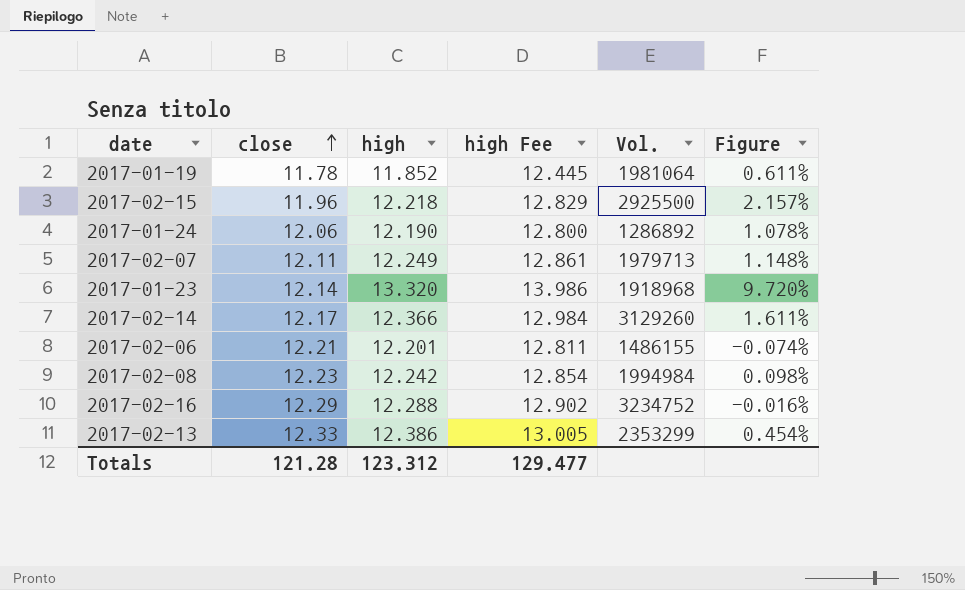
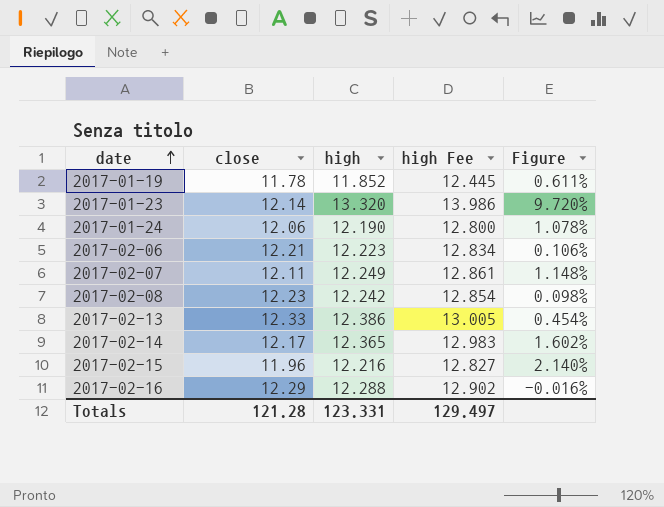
row order: close ascending -> date ascending
column Vol. | position: 5 -> none
2017-02-06 | high: 12.201 -> 12.223
2017-02-06 | high Fee: 12.811 -> 12.834
2017-02-06 | Figure: -0.074% -> 0.106%
2017-02-14 | high: 12.366 -> 12.365
2017-02-14 | high Fee: 12.984 -> 12.983
2017-02-14 | Figure: 1.611% -> 1.602%
2017-02-15 | high: 12.218 -> 12.216
2017-02-15 | high Fee: 12.829 -> 12.827
2017-02-15 | Figure: 2.157% -> 2.140%
Totals | high: 123.312 -> 123.331
Totals | high Fee: 129.477 -> 129.497

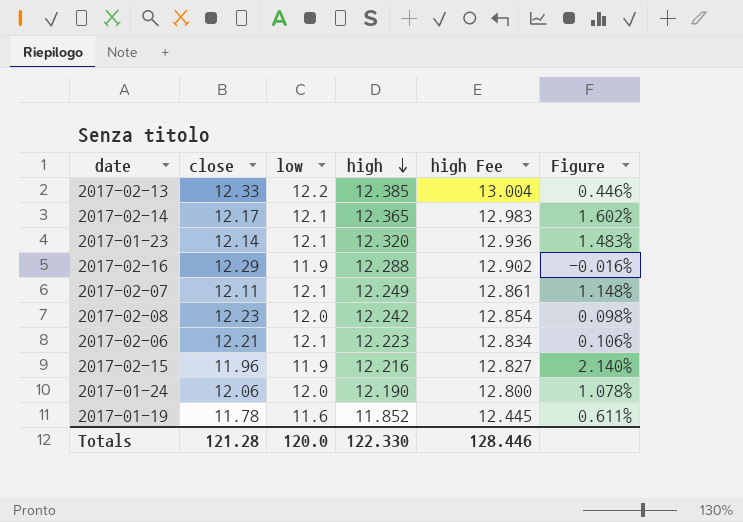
row order: date ascending -> high descending
column low | position: none -> 3
2017-02-13 | high: 12.386 -> 12.385
2017-02-13 | high Fee: 13.005 -> 13.004
2017-02-13 | Figure: 0.454% -> 0.446%
2017-01-23 | high: 13.320 -> 12.320
2017-01-23 | high Fee: 13.986 -> 12.936
2017-01-23 | Figure: 9.720% -> 1.483%
Totals | high: 123.331 -> 122.330
Totals | high Fee: 129.497 -> 128.446

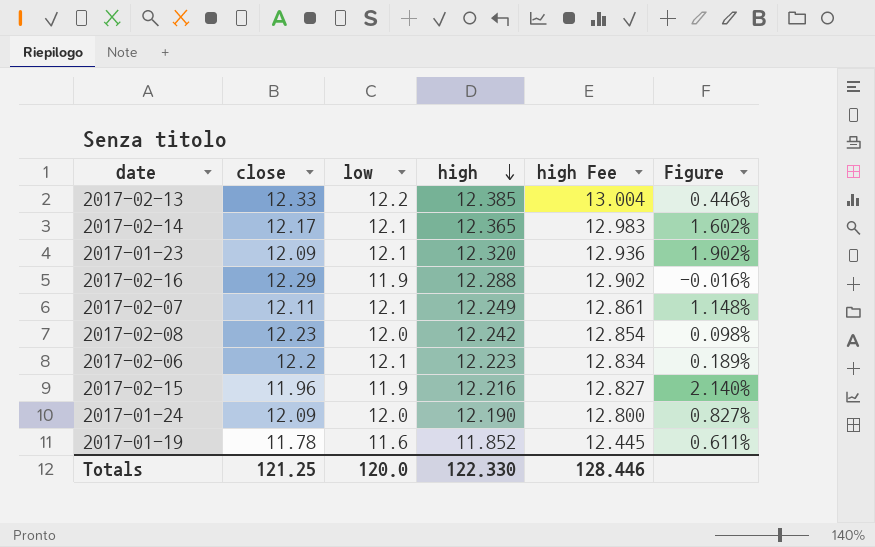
2017-01-23 | close: 12.14 -> 12.09
2017-01-23 | Figure: 1.483% -> 1.902%
2017-02-06 | close: 12.21 -> 12.2
2017-02-06 | Figure: 0.106% -> 0.189%
2017-01-24 | close: 12.06 -> 12.09
2017-01-24 | Figure: 1.078% -> 0.827%
Totals | close: 121.28 -> 121.25

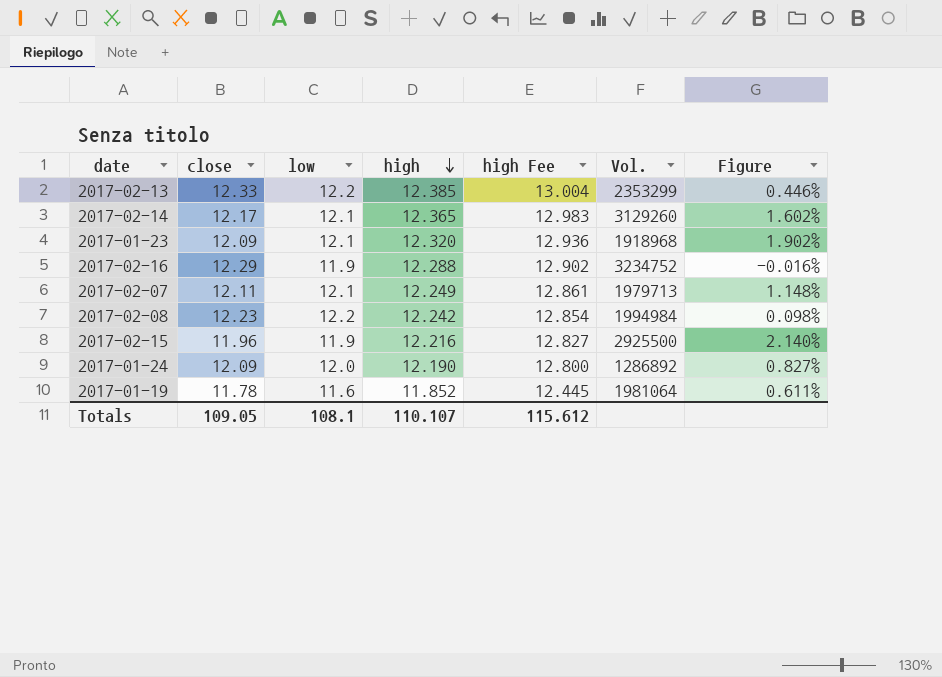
column Vol. | position: none -> 6
row 2017-02-06: 12.2 | 12.1 | 12.223 | 12.834 | 0.189% -> none
2017-02-08 | low: 12.0 -> 12.2
Totals | close: 121.25 -> 109.05
Totals | low: 120.0 -> 108.1
Totals | high: 122.330 -> 110.107
Totals | high Fee: 128.446 -> 115.612

